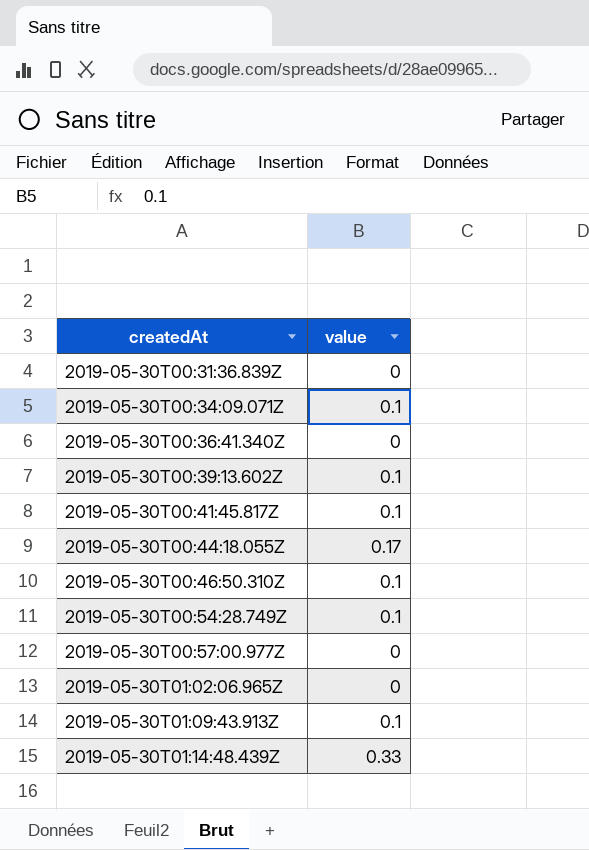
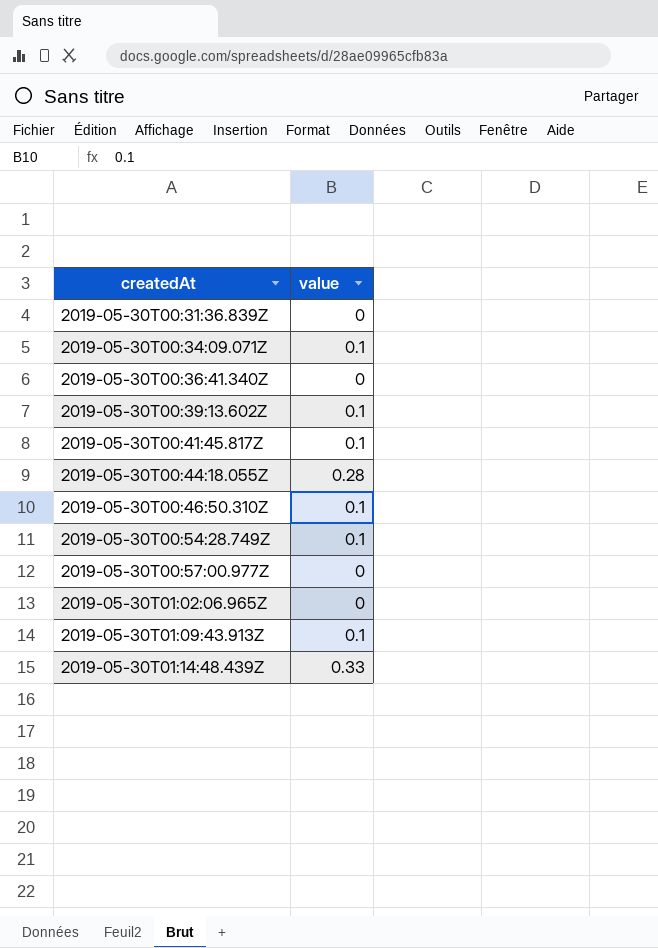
2019-05-30T00:44:18.055Z | value: 0.17 -> 0.28

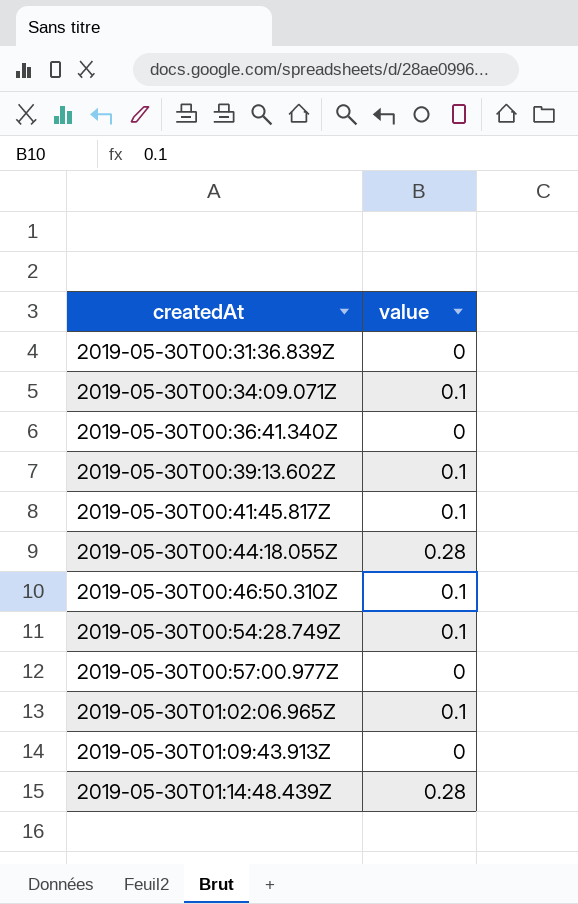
2019-05-30T01:02:06.965Z | value: 0 -> 0.1
2019-05-30T01:09:43.913Z | value: 0.1 -> 0
2019-05-30T01:14:48.439Z | value: 0.33 -> 0.28

